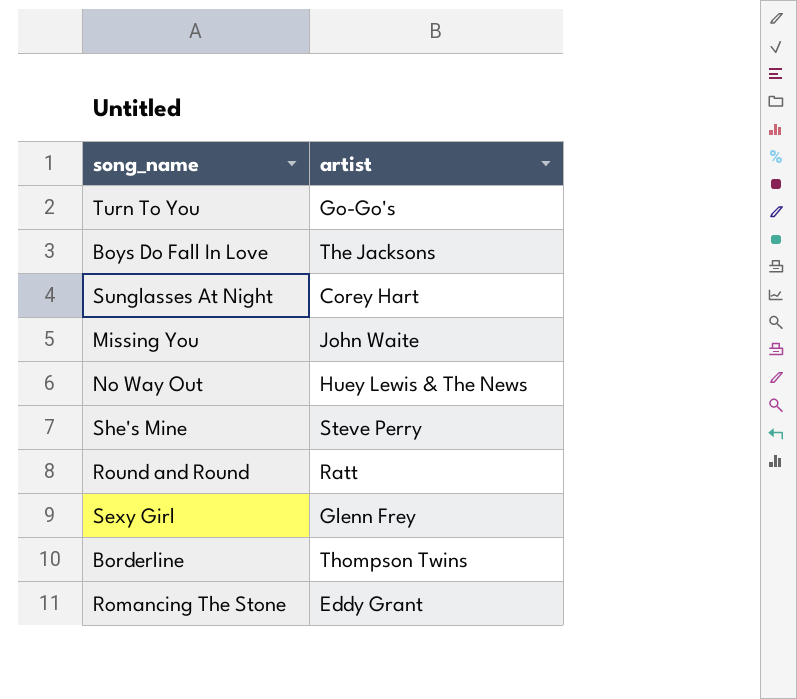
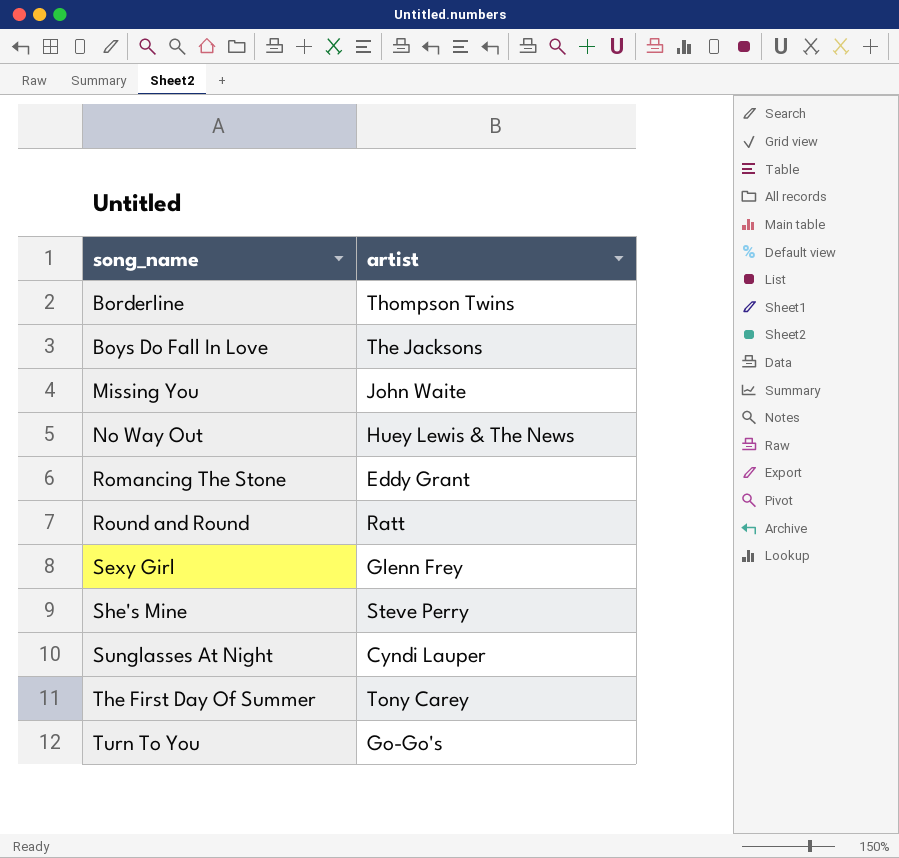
row order: none -> song_name ascending
Sunglasses At Night | artist: Corey Hart -> Cyndi Lauper
row The First Day Of Summer: none -> Tony Carey

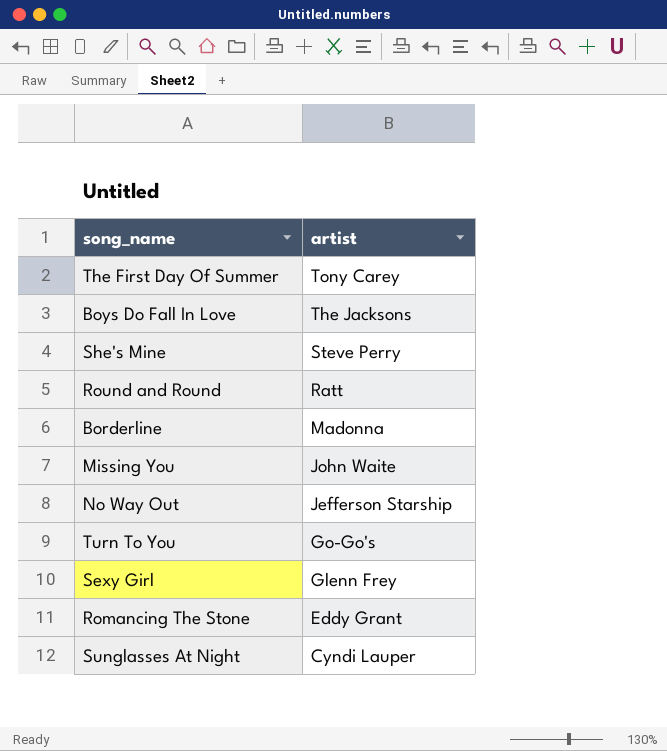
row order: song_name ascending -> artist descending
Borderline | artist: Thompson Twins -> Madonna
No Way Out | artist: Huey Lewis & The News -> Jefferson Starship

